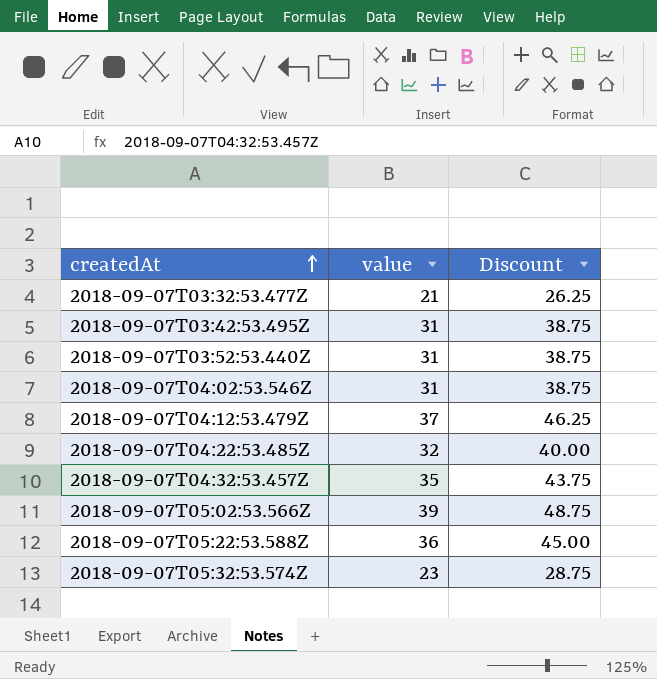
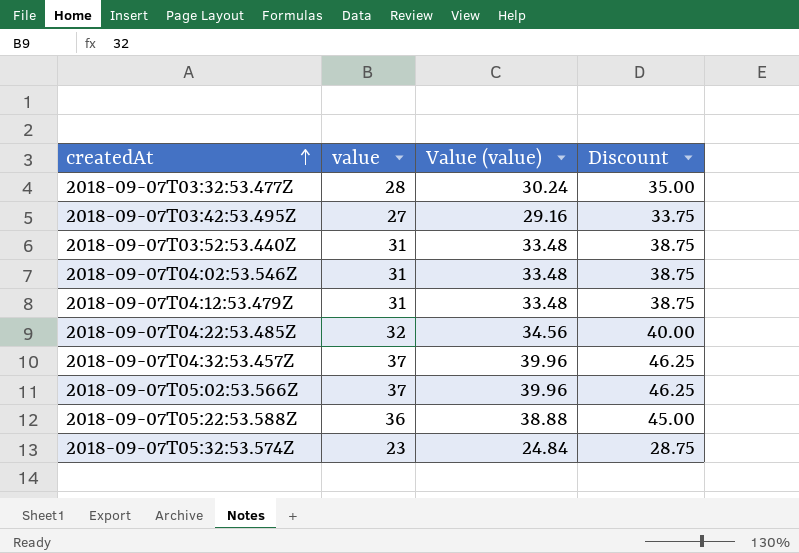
column Value (value) | formula: none -> [value] * 1.08
2018-09-07T03:32:53.477Z | value: 21 -> 28
2018-09-07T03:32:53.477Z | Discount: 26.25 -> 35.00
2018-09-07T03:42:53.495Z | value: 31 -> 27
2018-09-07T03:42:53.495Z | Discount: 38.75 -> 33.75
2018-09-07T04:12:53.479Z | value: 37 -> 31
2018-09-07T04:12:53.479Z | Discount: 46.25 -> 38.75
2018-09-07T04:32:53.457Z | value: 35 -> 37
2018-09-07T04:32:53.457Z | Discount: 43.75 -> 46.25
2018-09-07T05:02:53.566Z | value: 39 -> 37
2018-09-07T05:02:53.566Z | Discount: 48.75 -> 46.25

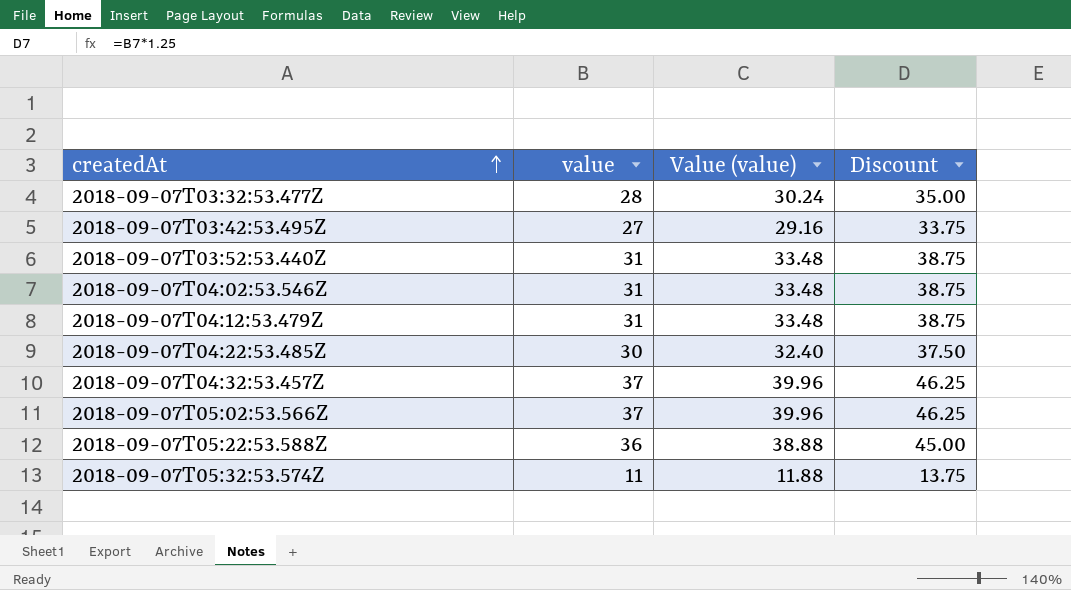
2018-09-07T04:22:53.485Z | value: 32 -> 30
2018-09-07T04:22:53.485Z | Value (value): 34.56 -> 32.40
2018-09-07T04:22:53.485Z | Discount: 40.00 -> 37.50
2018-09-07T05:32:53.574Z | value: 23 -> 11
2018-09-07T05:32:53.574Z | Value (value): 24.84 -> 11.88
2018-09-07T05:32:53.574Z | Discount: 28.75 -> 13.75

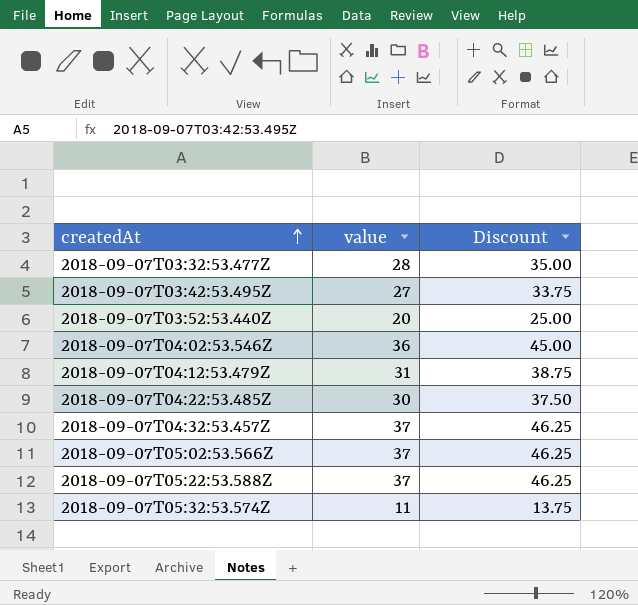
column Value (value) | formula: [value] * 1.08 -> none
2018-09-07T03:52:53.440Z | value: 31 -> 20
2018-09-07T03:52:53.440Z | Discount: 38.75 -> 25.00
2018-09-07T04:02:53.546Z | value: 31 -> 36
2018-09-07T04:02:53.546Z | Discount: 38.75 -> 45.00
2018-09-07T05:22:53.588Z | value: 36 -> 37
2018-09-07T05:22:53.588Z | Discount: 45.00 -> 46.25

